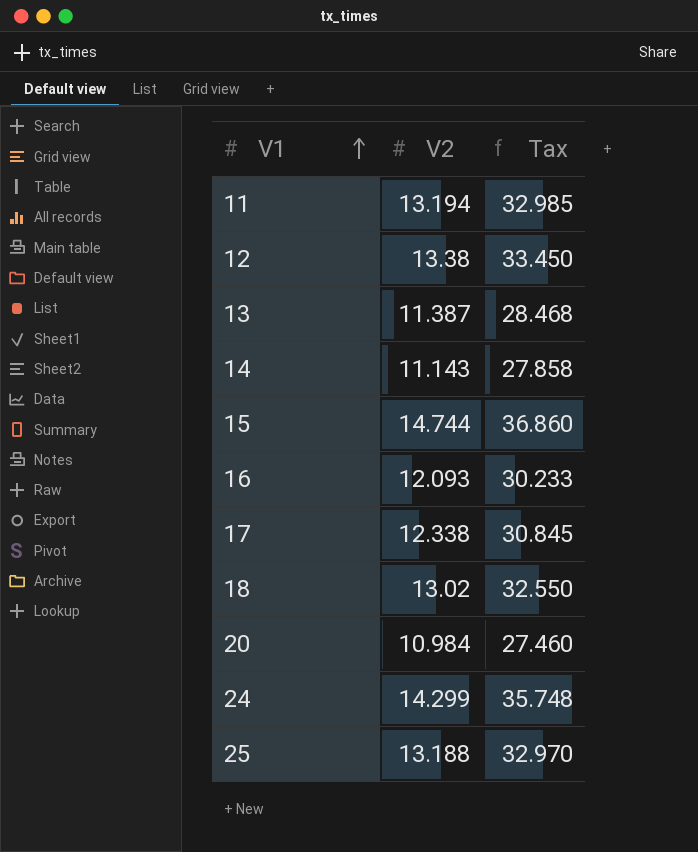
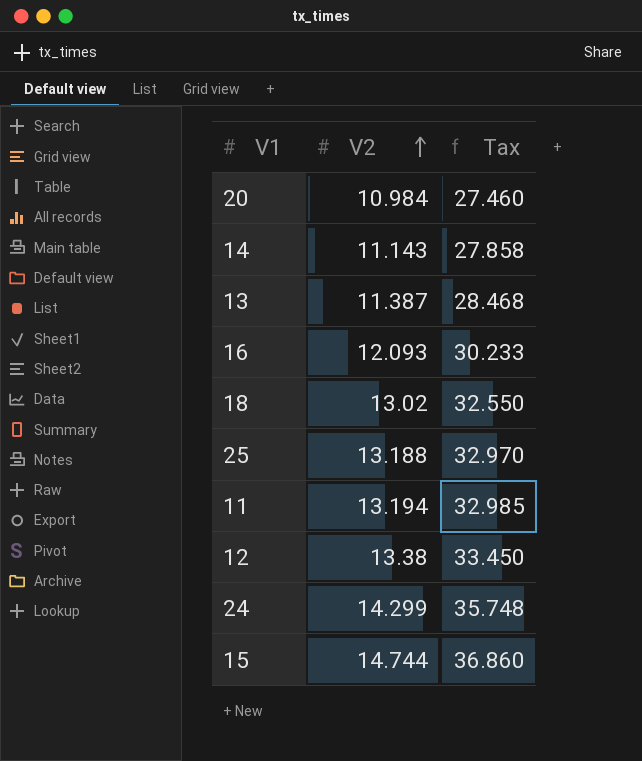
row order: V1 ascending -> V2 ascending
row 17: 12.338 | 30.845 -> none

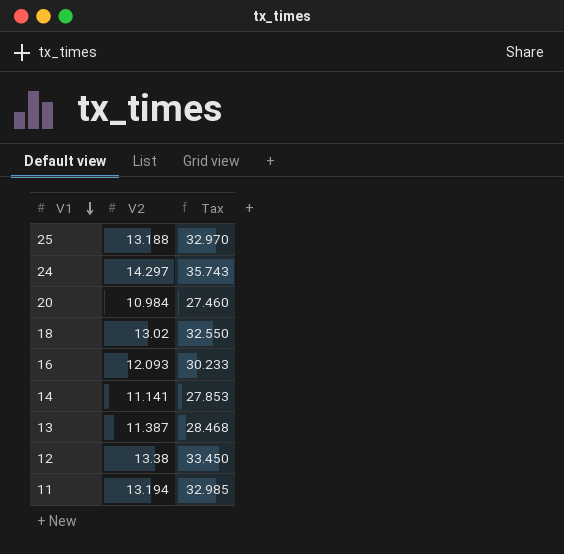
row order: V2 ascending -> V1 descending
row 15: 14.744 | 36.860 -> none
24 | V2: 14.299 -> 14.297
24 | Tax: 35.748 -> 35.743
14 | V2: 11.143 -> 11.141
14 | Tax: 27.858 -> 27.853

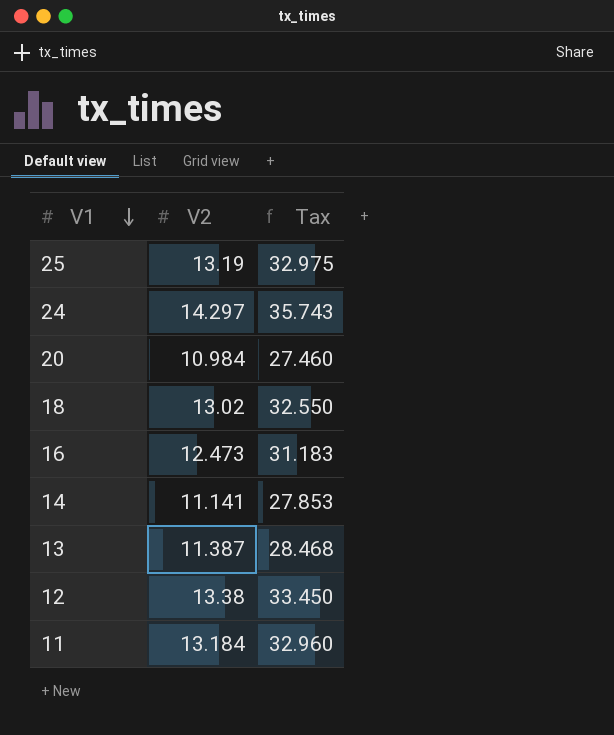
25 | V2: 13.188 -> 13.19
25 | Tax: 32.970 -> 32.975
16 | V2: 12.093 -> 12.473
16 | Tax: 30.233 -> 31.183
11 | V2: 13.194 -> 13.184
11 | Tax: 32.985 -> 32.960

